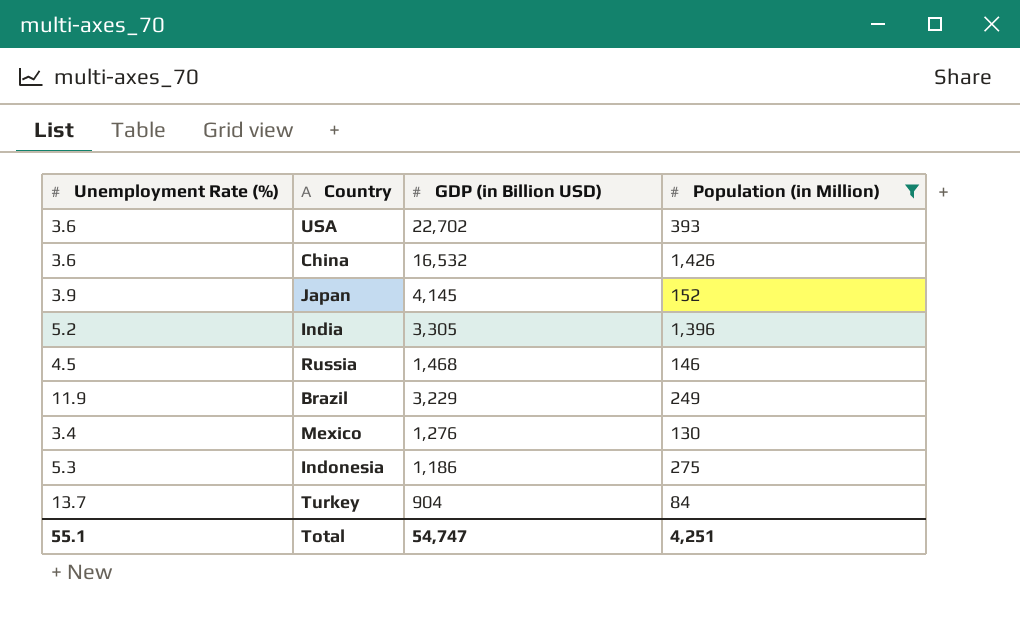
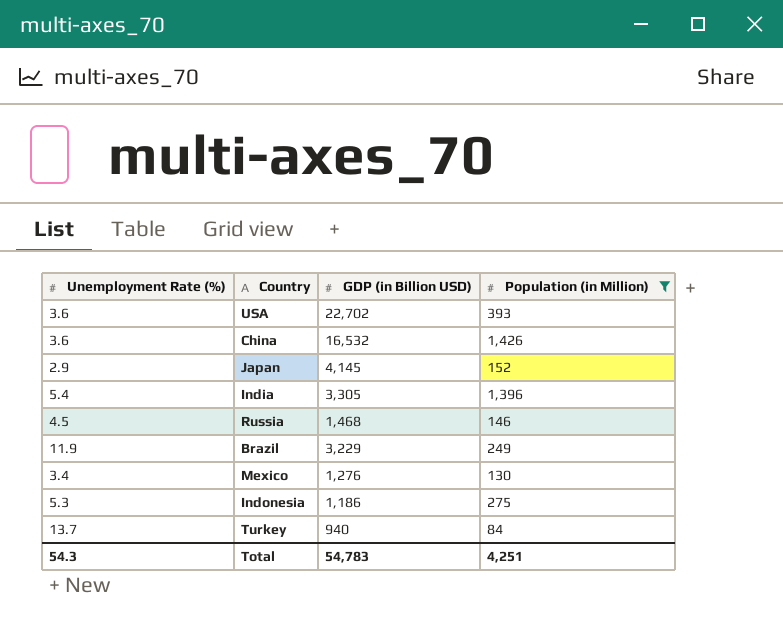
Japan | Unemployment Rate (%): 3.9 -> 2.9
India | Unemployment Rate (%): 5.2 -> 5.4
Turkey | GDP (in Billion USD): 904 -> 940
Total | Unemployment Rate (%): 55.1 -> 54.3
Total | GDP (in Billion USD): 54,747 -> 54,783

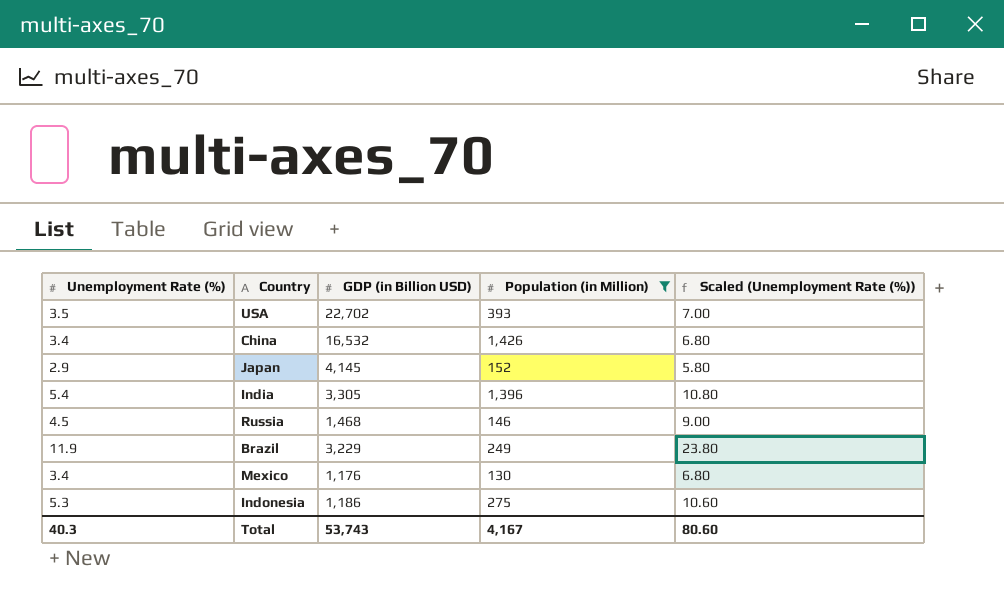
column Scaled (Unemployment Rate (%)) | formula: none -> [Unemployment Rate (%)] * 2
row Turkey: 13.7 | 940 | 84 -> none
USA | Unemployment Rate (%): 3.6 -> 3.5
China | Unemployment Rate (%): 3.6 -> 3.4
Mexico | GDP (in Billion USD): 1,276 -> 1,176
Total | Unemployment Rate (%): 54.3 -> 40.3
Total | GDP (in Billion USD): 54,783 -> 53,743
Total | Population (in Million): 4,251 -> 4,167

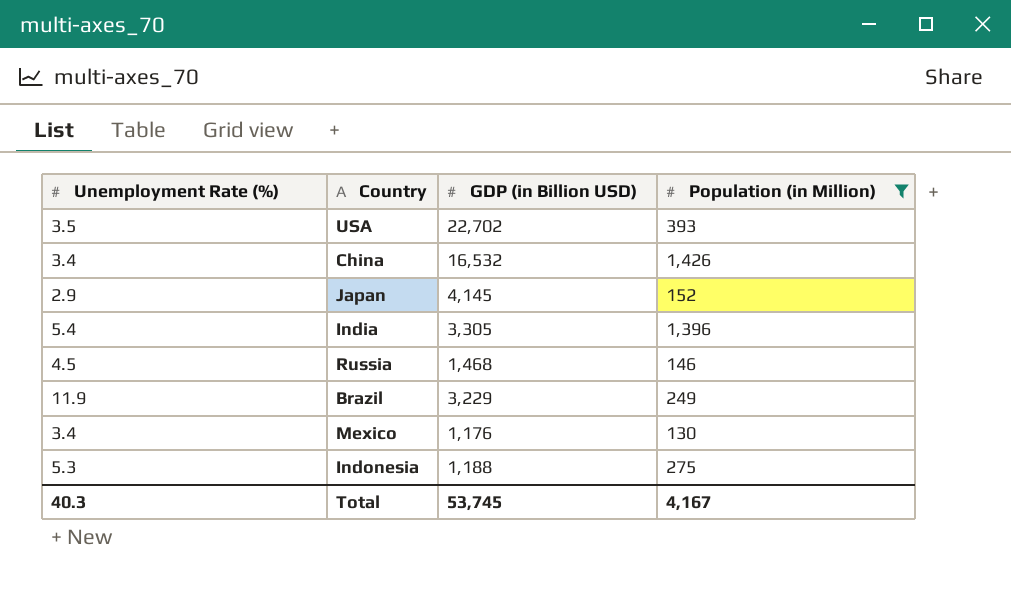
column Scaled (Unemployment Rate (%)) | formula: [Unemployment Rate (%)] * 2 -> none
Indonesia | GDP (in Billion USD): 1,186 -> 1,188
Total | GDP (in Billion USD): 53,743 -> 53,745

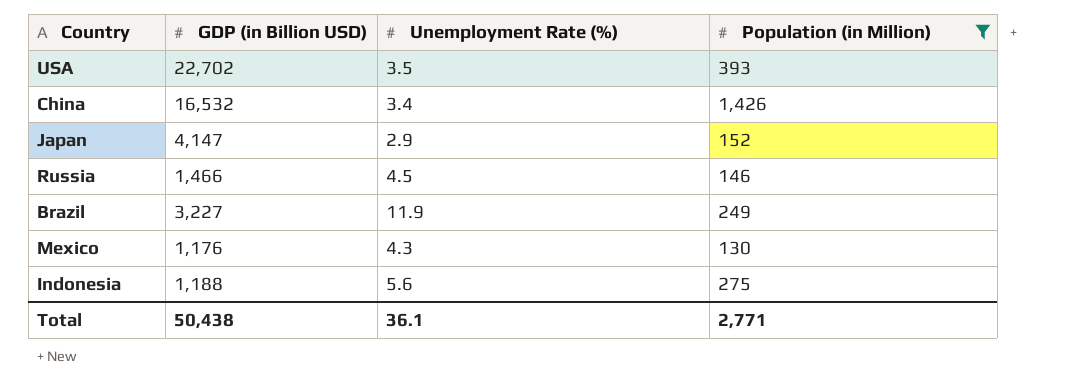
column Unemployment Rate (%) | position: 1 -> 3
row India: 5.4 | 3,305 | 1,396 -> none
Japan | GDP (in Billion USD): 4,145 -> 4,147
Russia | GDP (in Billion USD): 1,468 -> 1,466
Brazil | GDP (in Billion USD): 3,229 -> 3,227
Mexico | Unemployment Rate (%): 3.4 -> 4.3
Indonesia | Unemployment Rate (%): 5.3 -> 5.6
Total | GDP (in Billion USD): 53,745 -> 50,438
Total | Unemployment Rate (%): 40.3 -> 36.1
Total | Population (in Million): 4,167 -> 2,771

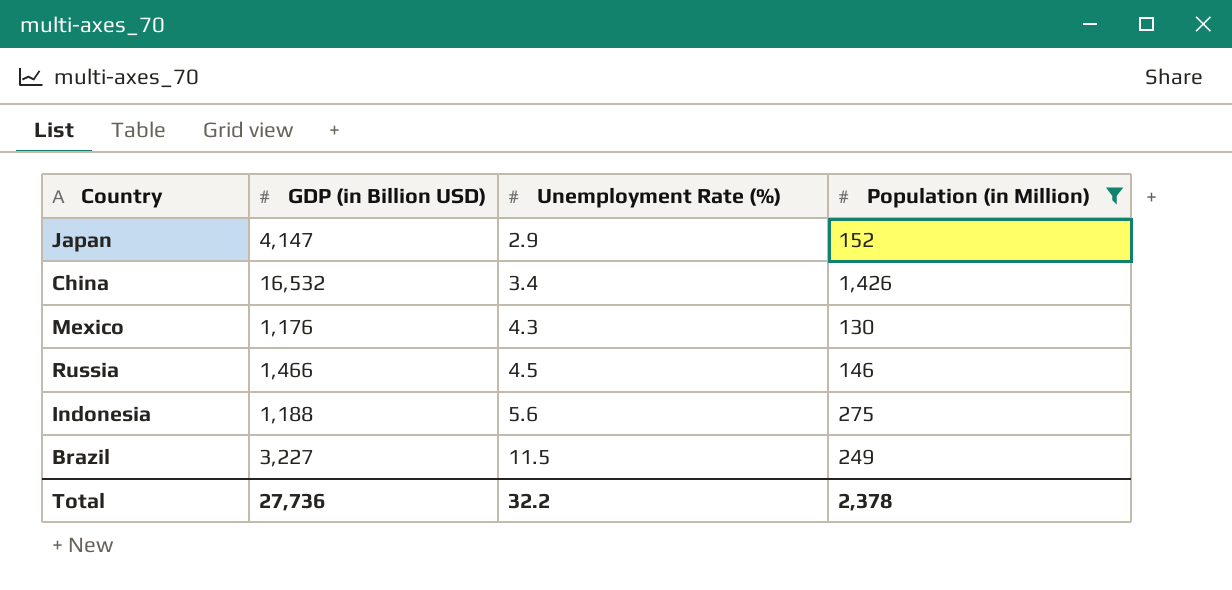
row order: none -> Unemployment Rate (%) ascending
row USA: 22,702 | 3.5 | 393 -> none
Brazil | Unemployment Rate (%): 11.9 -> 11.5
Total | GDP (in Billion USD): 50,438 -> 27,736
Total | Unemployment Rate (%): 36.1 -> 32.2
Total | Population (in Million): 2,771 -> 2,378

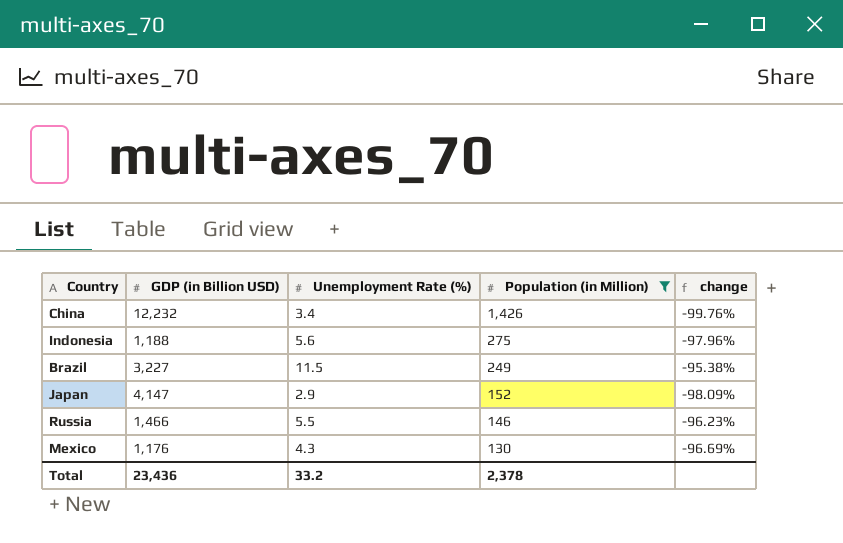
row order: Unemployment Rate (%) ascending -> Population (in Million) descending
column change | formula: none -> ([Unemployment Rate (%)] - [Population (in Million)]) / [Population (in Million)]
China | GDP (in Billion USD): 16,532 -> 12,232
Russia | Unemployment Rate (%): 4.5 -> 5.5
Total | GDP (in Billion USD): 27,736 -> 23,436
Total | Unemployment Rate (%): 32.2 -> 33.2

